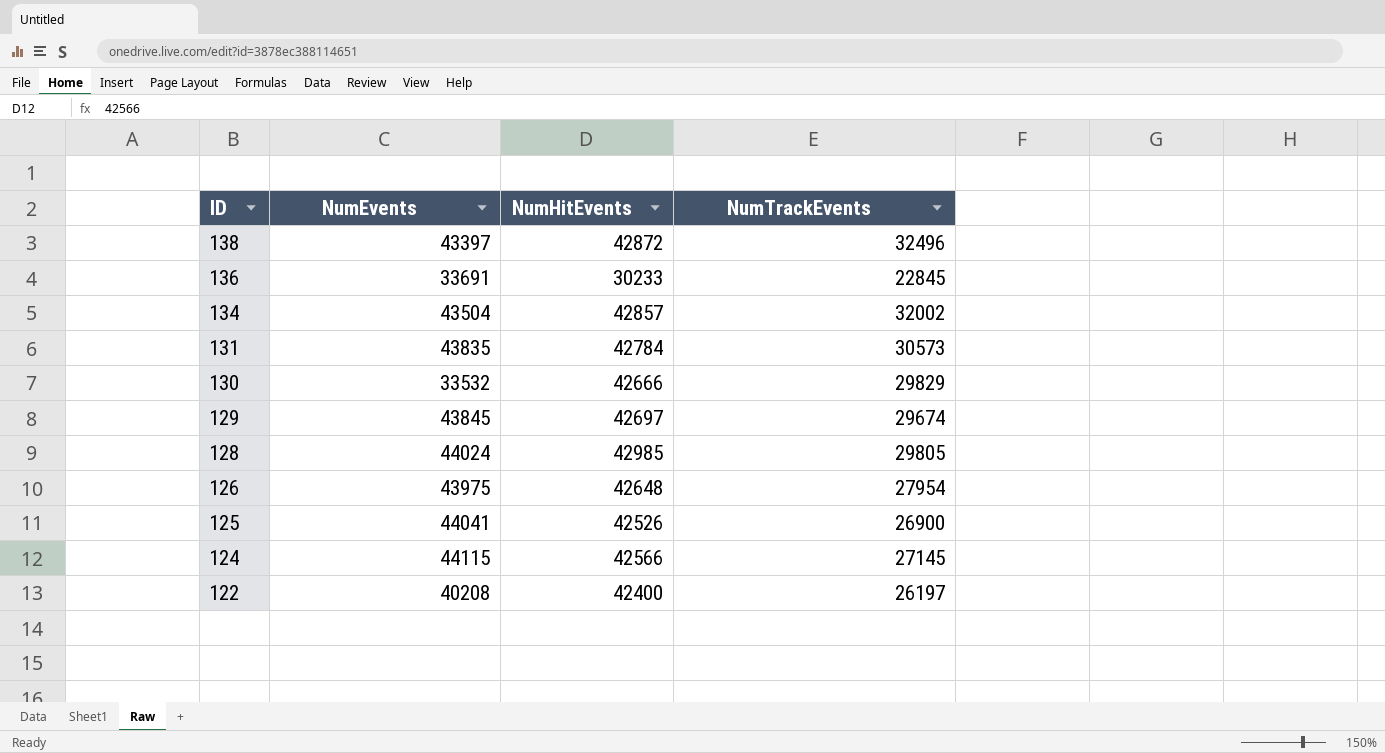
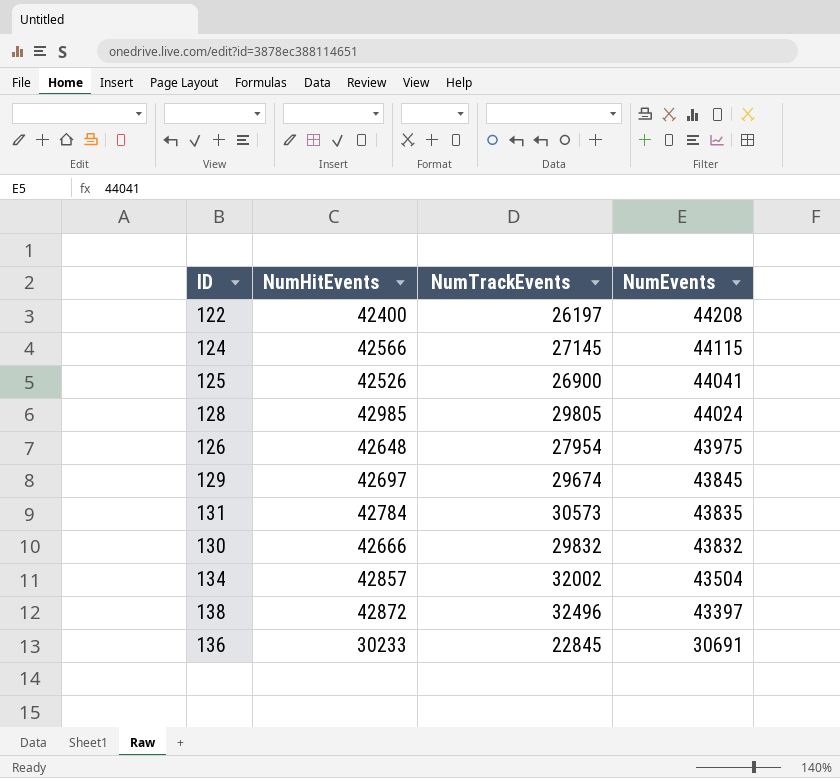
row order: ID descending -> NumEvents descending
column NumEvents | position: 2 -> 4
122 | NumEvents: 40208 -> 44208
130 | NumTrackEvents: 29829 -> 29832
130 | NumEvents: 33532 -> 43832
136 | NumEvents: 33691 -> 30691

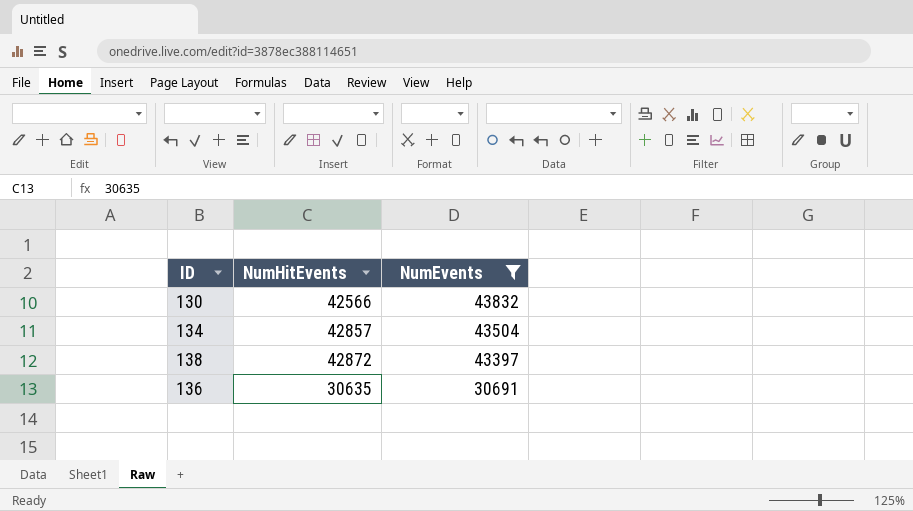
filter: none -> NumEvents <= 43832
column NumTrackEvents | position: 3 -> none
130 | NumHitEvents: 42666 -> 42566
136 | NumHitEvents: 30233 -> 30635

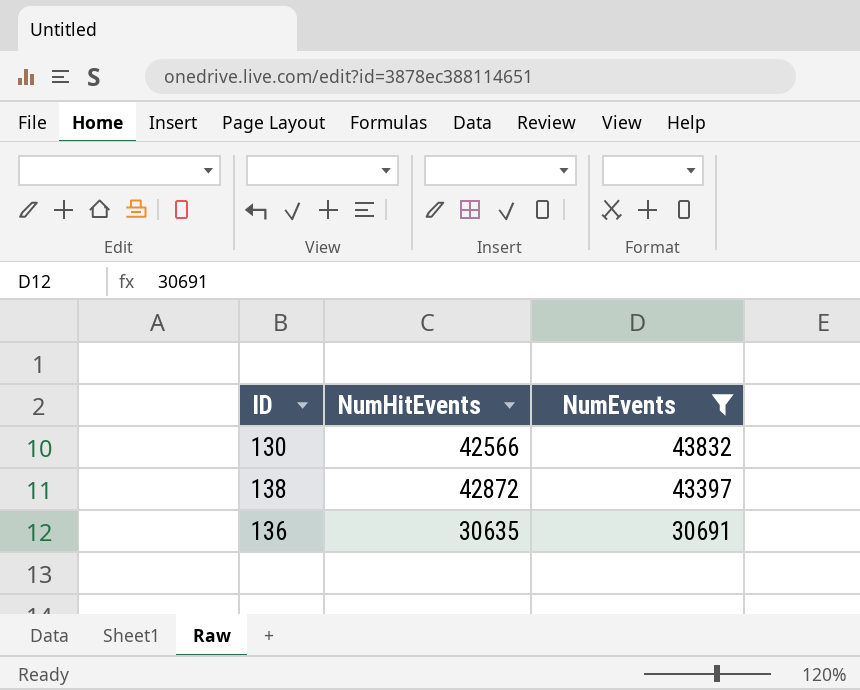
row 134: 42857 | 43504 -> none

